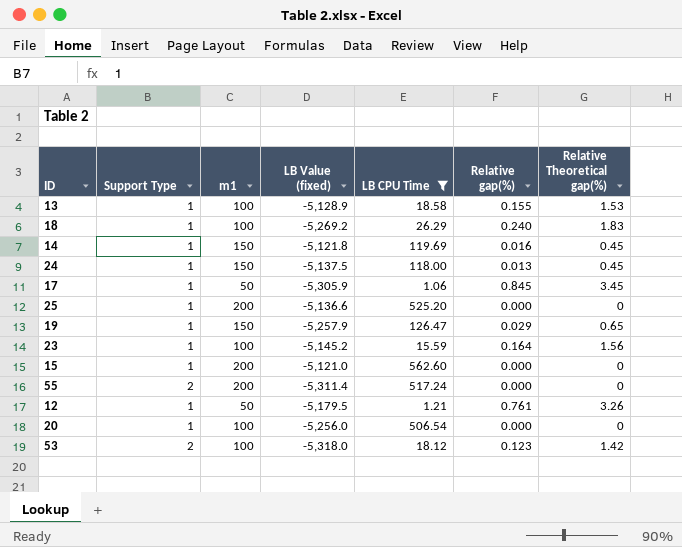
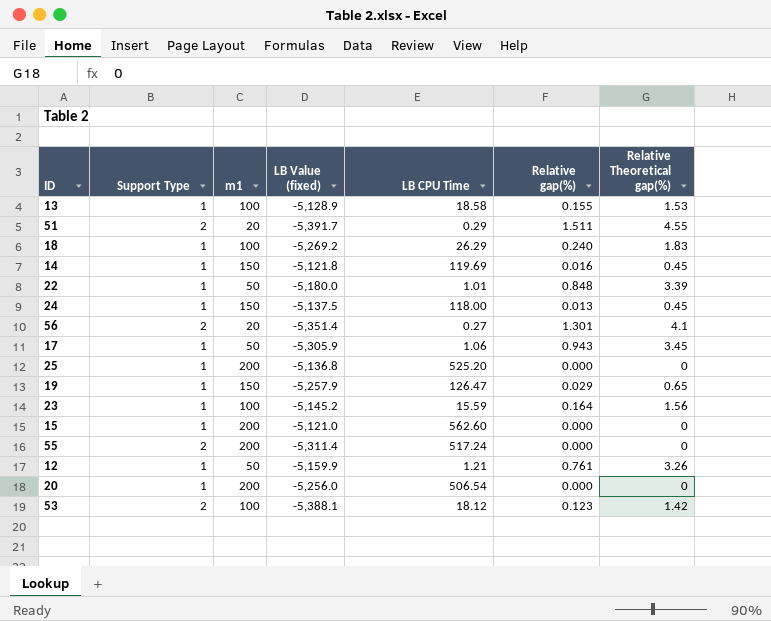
filter: LB CPU Time >= 1.06 -> none
17 | Relative gap(%): 0.845 -> 0.943
25 | LB Value (fixed): -5,136.6 -> -5,136.8
12 | LB Value (fixed): -5,179.5 -> -5,159.9
20 | m1: 100 -> 200
53 | LB Value (fixed): -5,318.0 -> -5,388.1

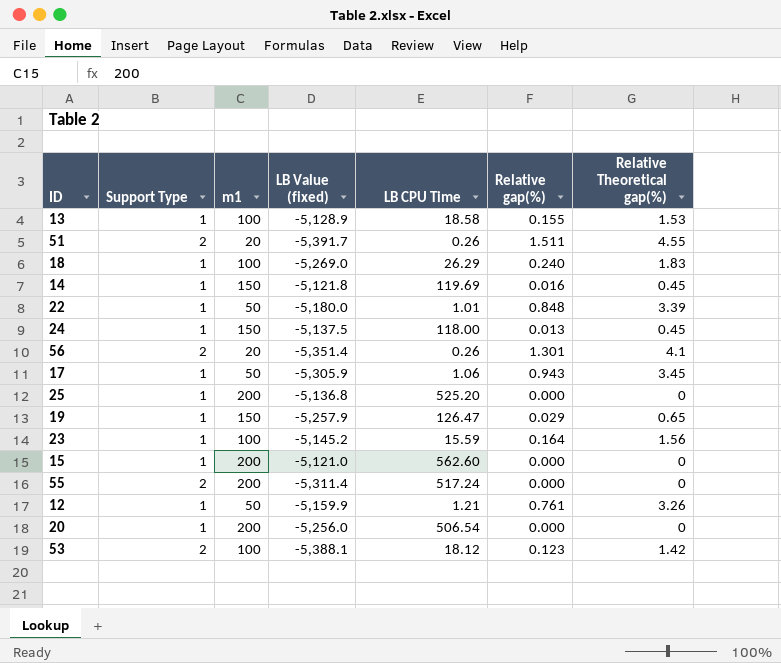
51 | LB CPU Time: 0.29 -> 0.26
18 | LB Value (fixed): -5,269.2 -> -5,269.0
56 | LB CPU Time: 0.27 -> 0.26

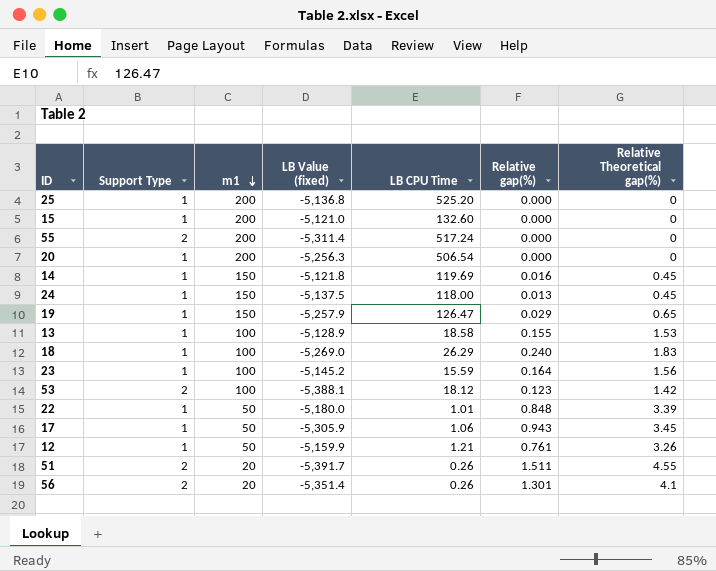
row order: none -> m1 descending
15 | LB CPU Time: 562.60 -> 132.60
20 | LB Value (fixed): -5,256.0 -> -5,256.3

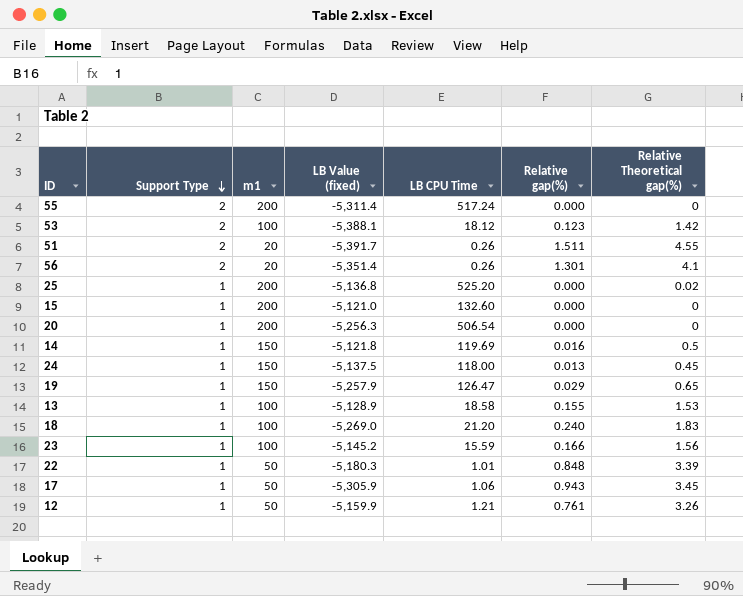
row order: m1 descending -> Support Type descending
25 | Relative Theoretical gap(%): 0 -> 0.02
14 | Relative Theoretical gap(%): 0.45 -> 0.5
18 | LB CPU Time: 26.29 -> 21.20
23 | Relative gap(%): 0.164 -> 0.166
22 | LB Value (fixed): -5,180.0 -> -5,180.3

